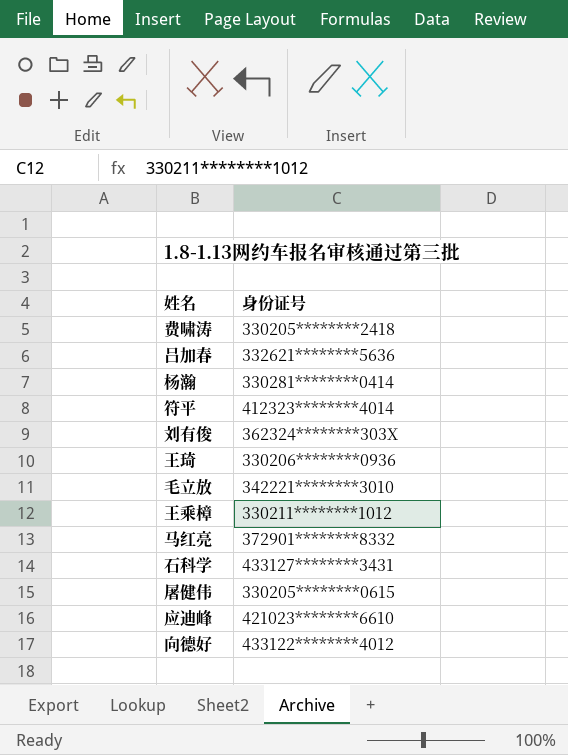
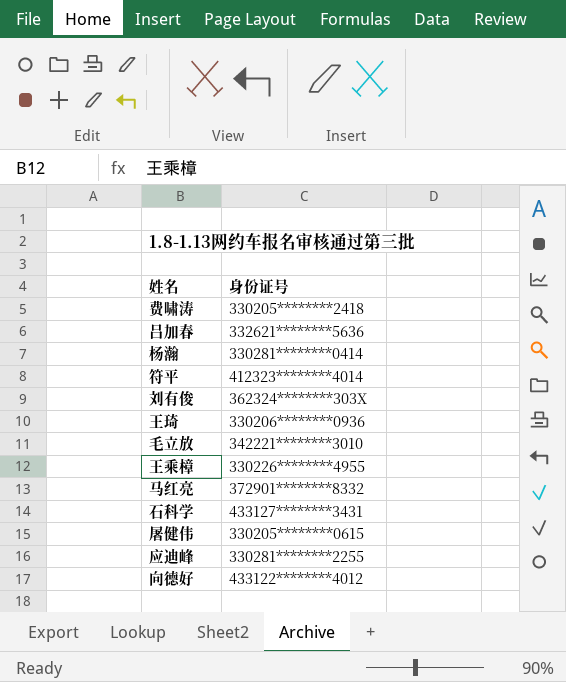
王乘樟 | 身份证号: 330211********1012 -> 330226********4955
应迪峰 | 身份证号: 421023********6610 -> 330281********2255

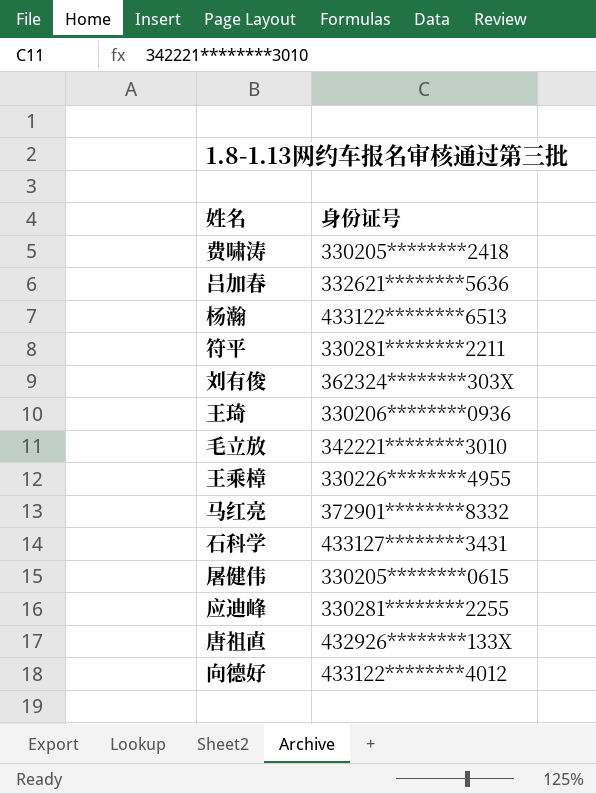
杨瀚 | 身份证号: 330281********0414 -> 433122********6513
符平 | 身份证号: 412323********4014 -> 330281********2211
row 唐祖直: none -> 432926********133X

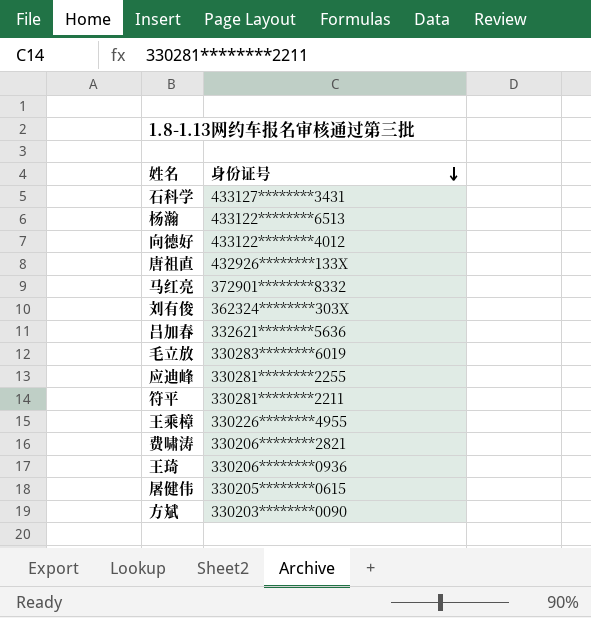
row order: none -> 身份证号 descending
毛立放 | 身份证号: 342221********3010 -> 330283********6019
费啸涛 | 身份证号: 330205********2418 -> 330206********2821
row 方斌: none -> 330203********0090

